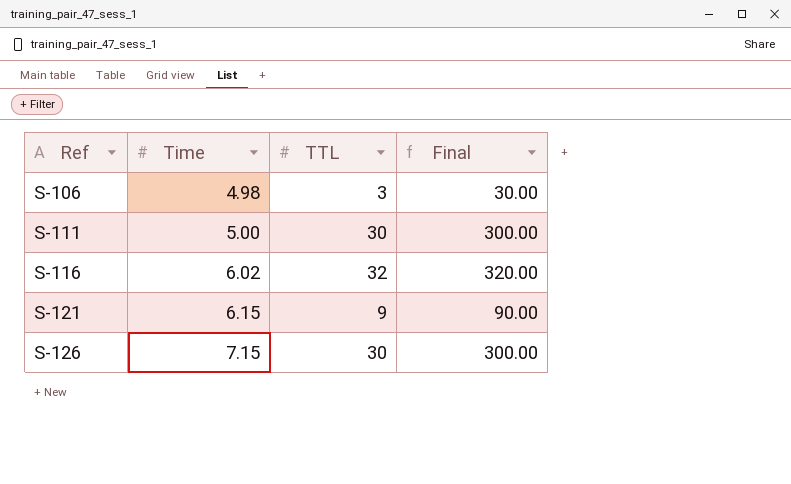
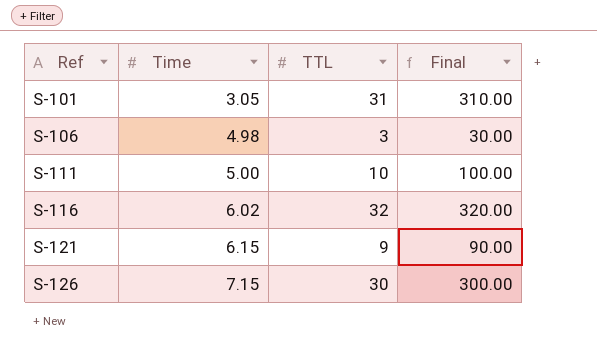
row S-101: none -> 3.05 | 31 | 310.00
S-111 | TTL: 30 -> 10
S-111 | Final: 300.00 -> 100.00

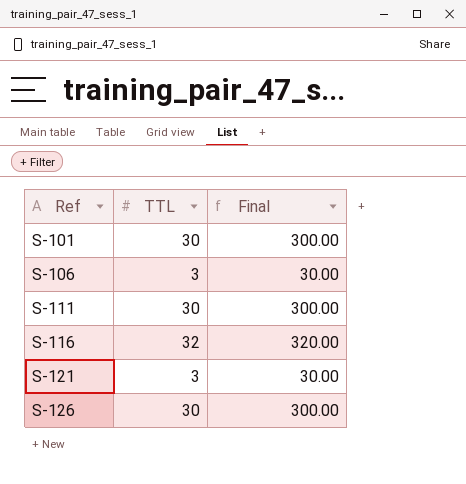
column Time | position: 2 -> none
S-101 | TTL: 31 -> 30
S-101 | Final: 310.00 -> 300.00
S-111 | TTL: 10 -> 30
S-111 | Final: 100.00 -> 300.00
S-121 | TTL: 9 -> 3
S-121 | Final: 90.00 -> 30.00

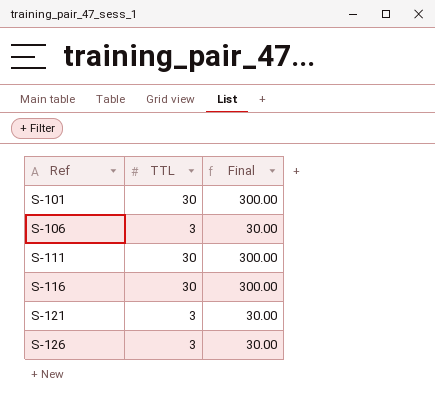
S-116 | TTL: 32 -> 30
S-116 | Final: 320.00 -> 300.00
S-126 | TTL: 30 -> 3
S-126 | Final: 300.00 -> 30.00

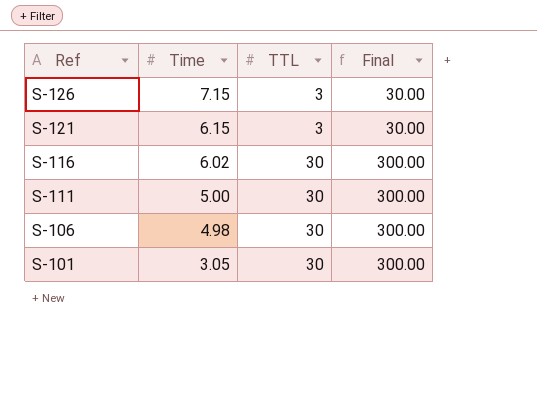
row order: Ref ascending -> Ref descending
column Time | position: none -> 2
S-106 | TTL: 3 -> 30
S-106 | Final: 30.00 -> 300.00

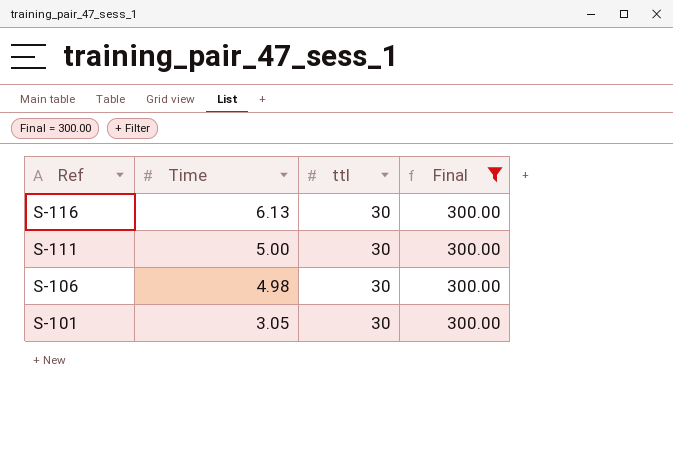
filter: none -> Final = 300.00
column name: TTL -> ttl
S-116 | Time: 6.02 -> 6.13

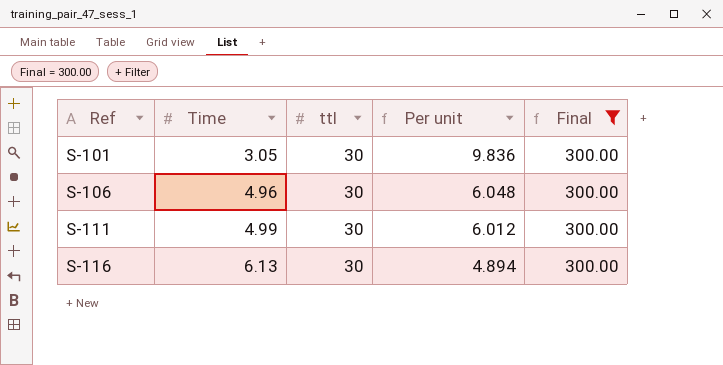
row order: Ref descending -> Ref ascending
column Per unit | formula: none -> [ttl] / [Time]
S-106 | Time: 4.98 -> 4.96
S-111 | Time: 5.00 -> 4.99

